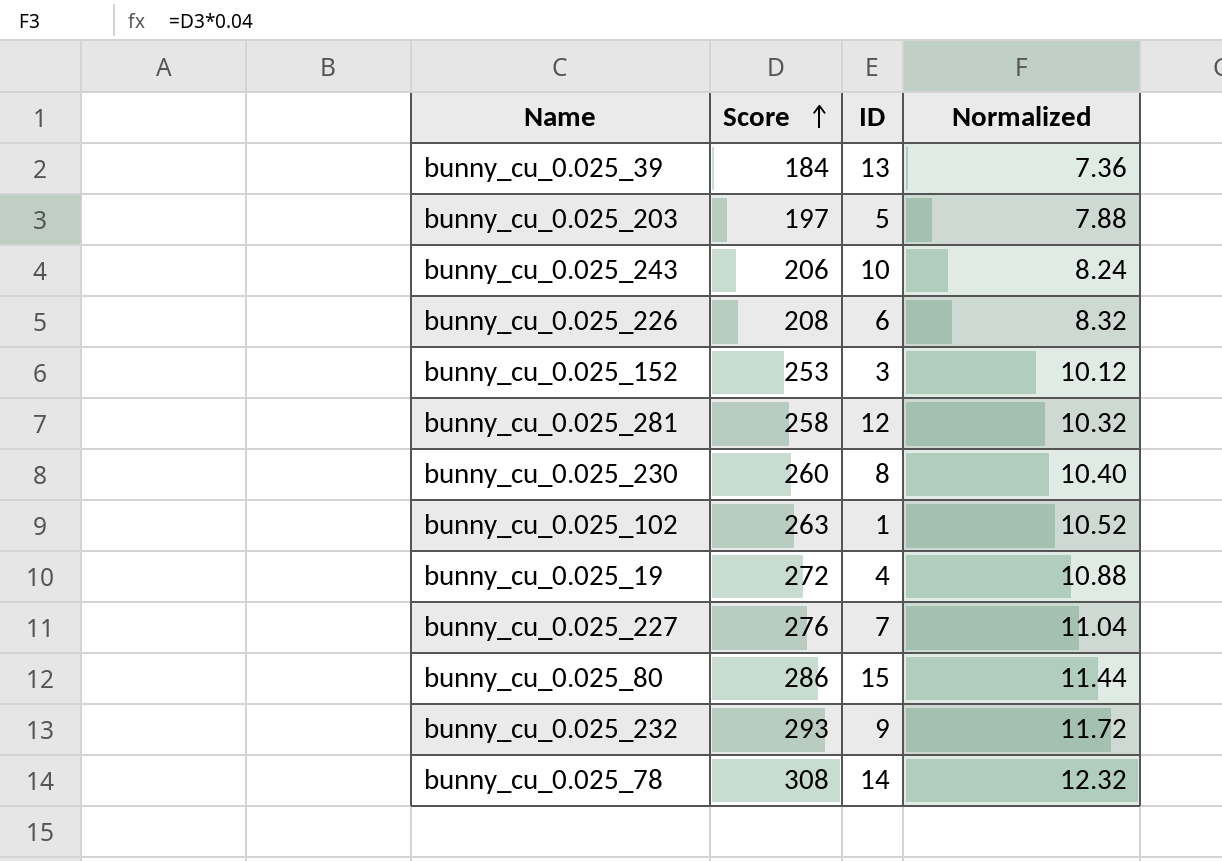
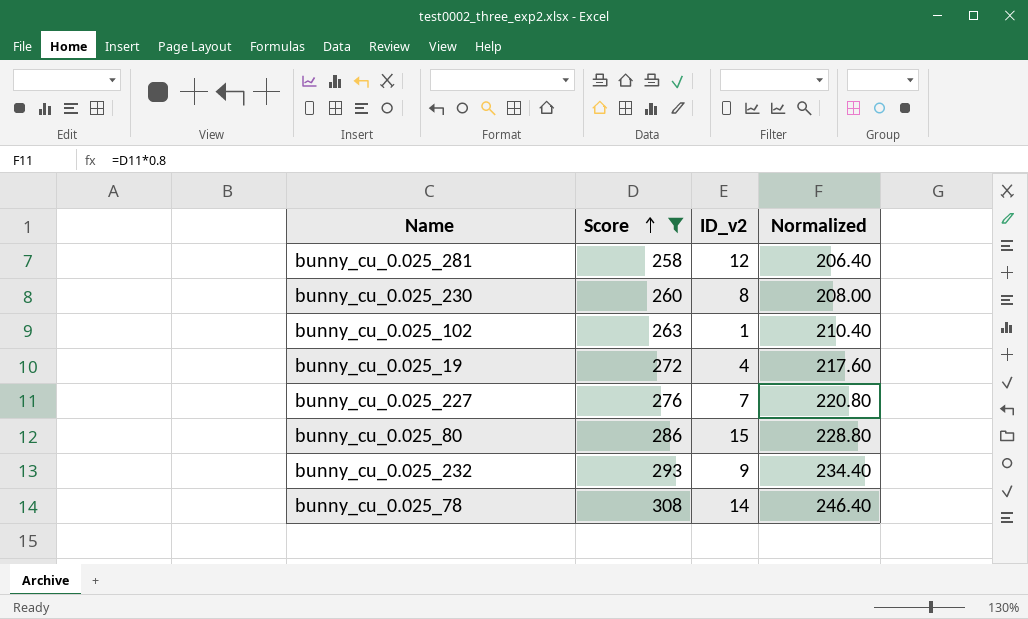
filter: none -> Score >= 258
column name: ID -> ID_v2
column Normalized | formula: [Score] * 0.04 -> [Score] * 0.8

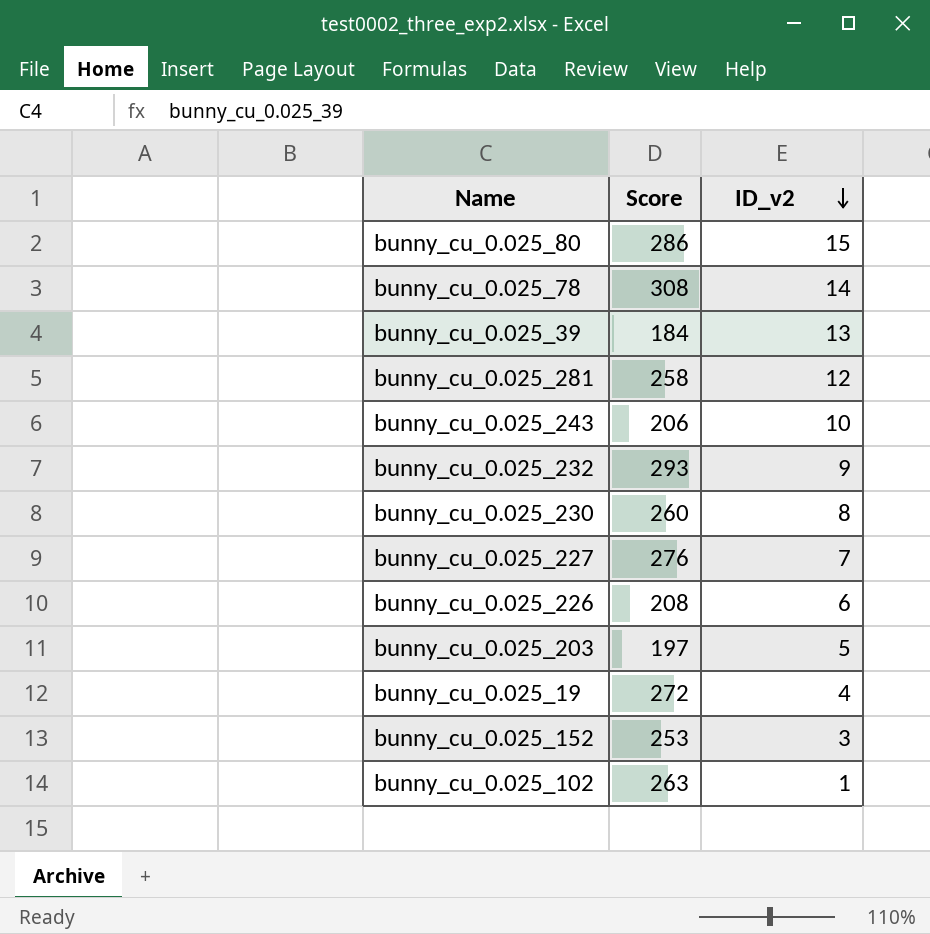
filter: Score >= 258 -> none
row order: Score ascending -> ID_v2 descending
column Normalized | formula: [Score] * 0.8 -> none

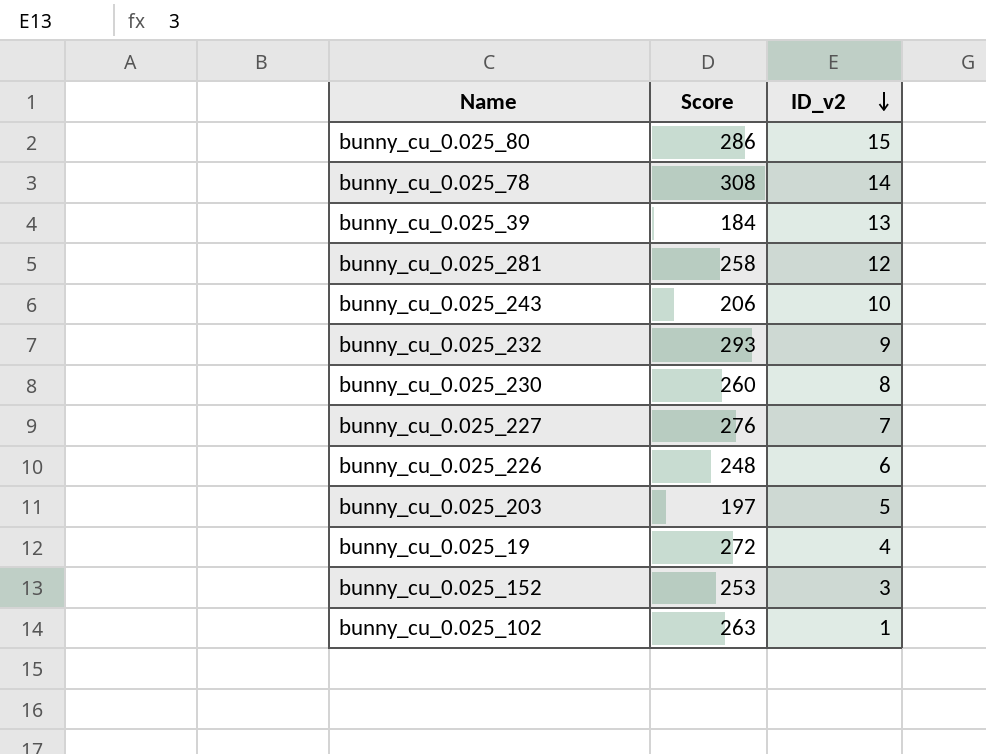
bunny_cu_0.025_226 | Score: 208 -> 248

